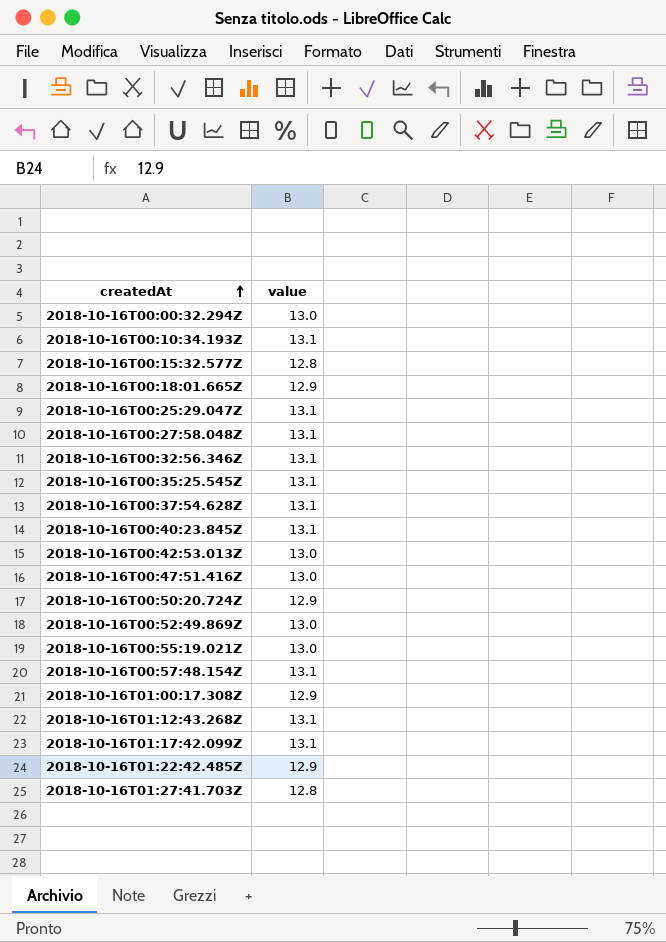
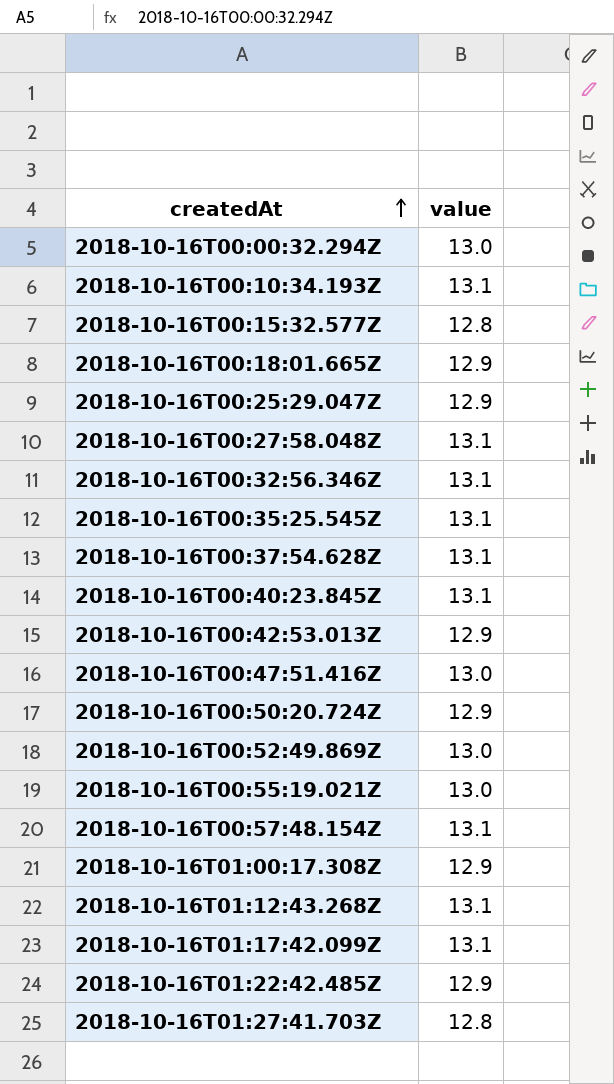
2018-10-16T00:25:29.047Z | value: 13.1 -> 12.9
2018-10-16T00:42:53.013Z | value: 13.0 -> 12.9

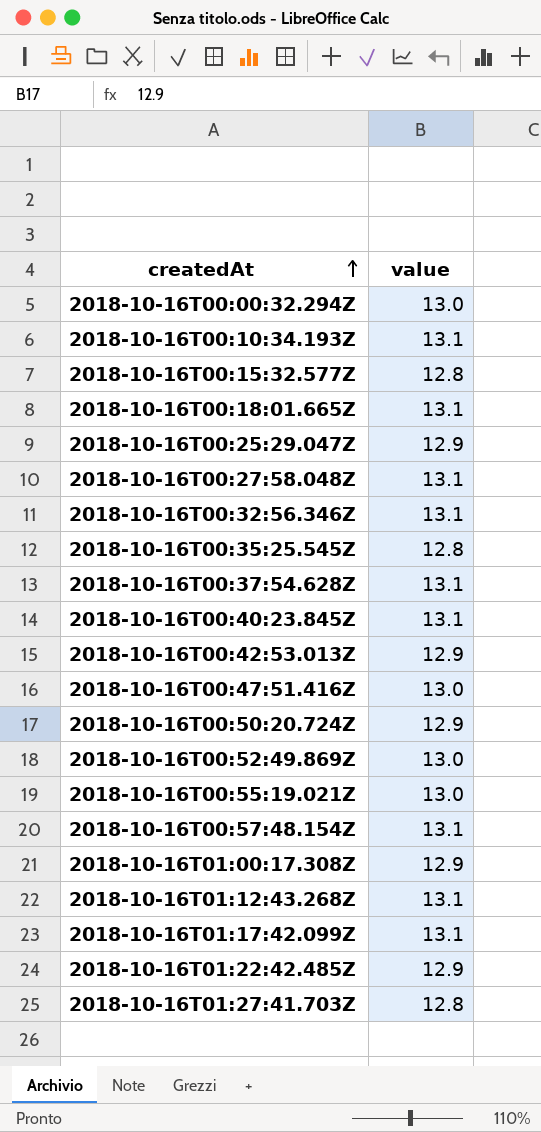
2018-10-16T00:18:01.665Z | value: 12.9 -> 13.1
2018-10-16T00:35:25.545Z | value: 13.1 -> 12.8

